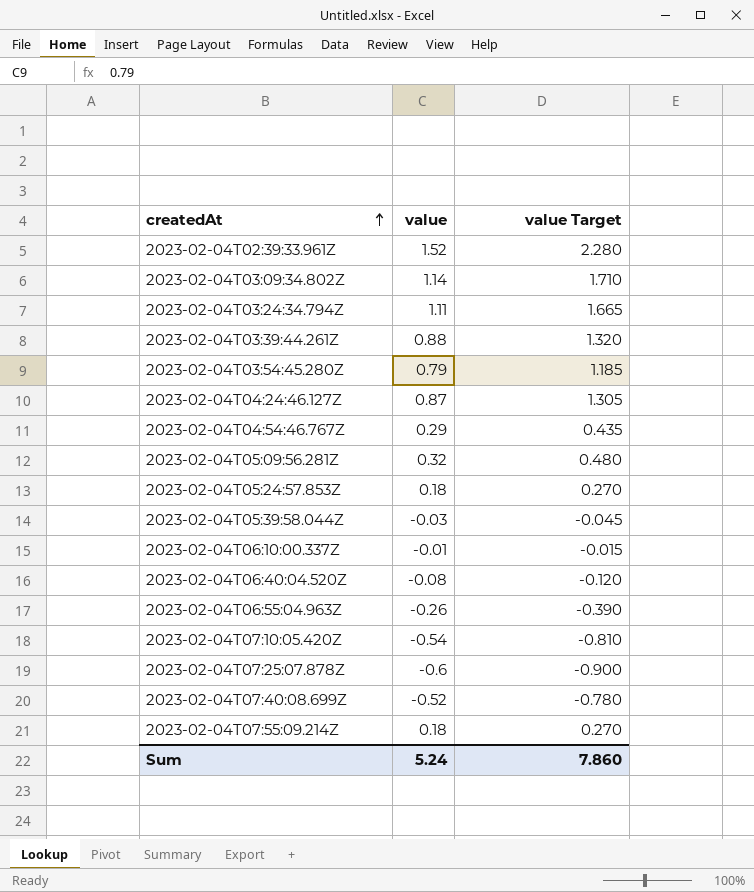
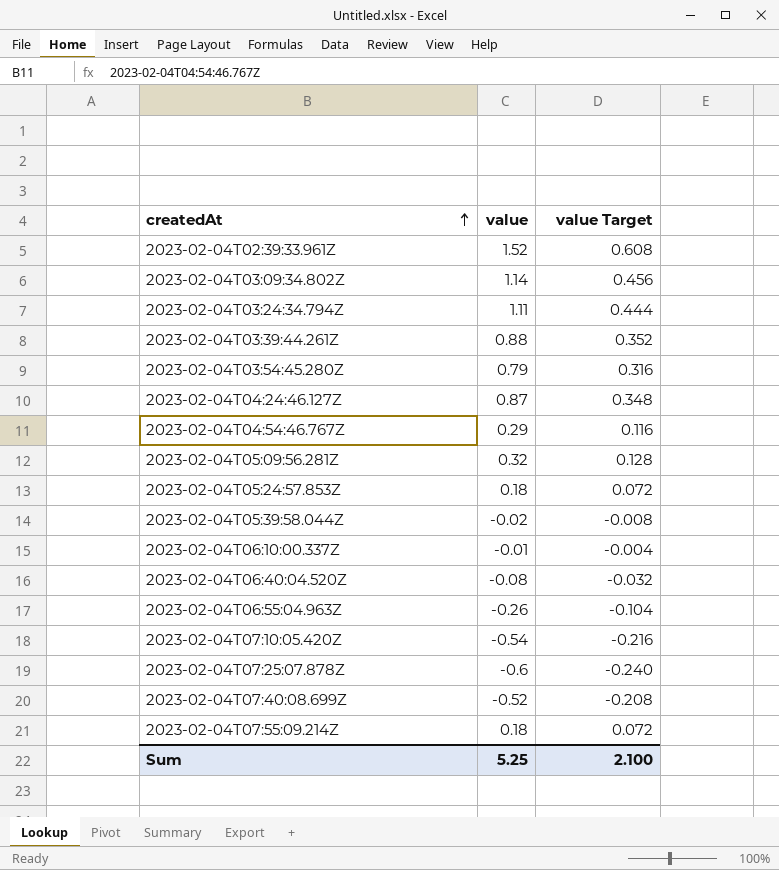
column value Target | formula: [value] * 1.5 -> [value] * 0.4
2023-02-04T05:39:58.044Z | value: -0.03 -> -0.02
Sum | value: 5.24 -> 5.25
Sum | value Target: 7.860 -> 2.100

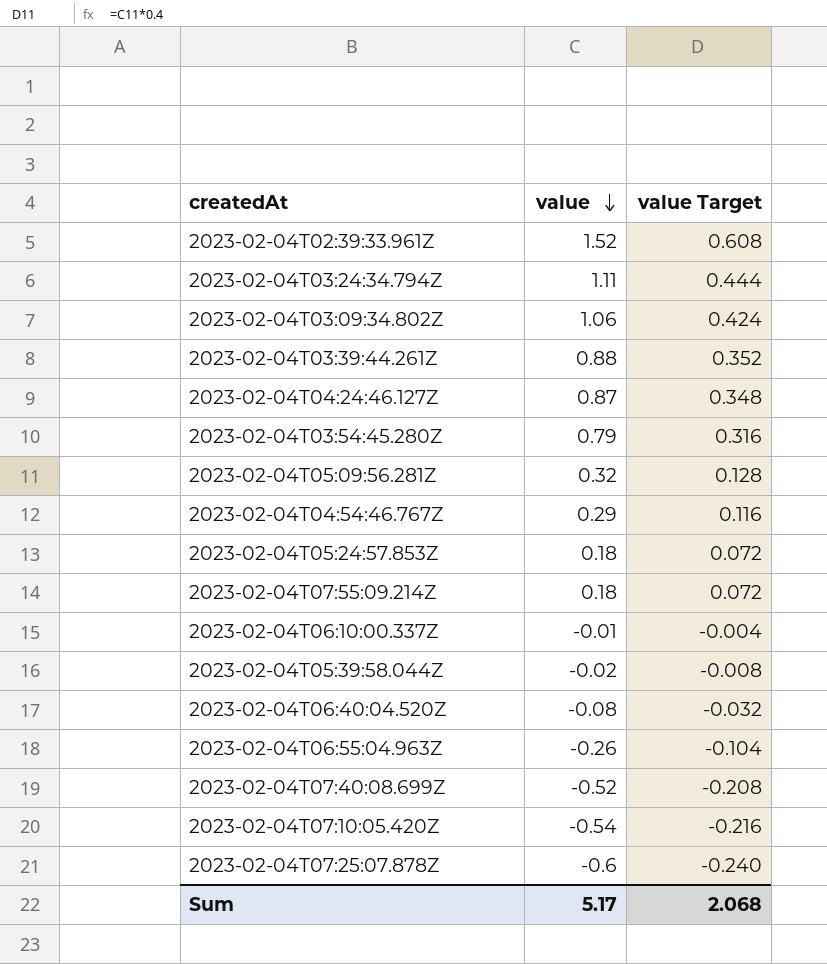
row order: createdAt ascending -> value descending
2023-02-04T03:09:34.802Z | value: 1.14 -> 1.06
2023-02-04T03:09:34.802Z | value Target: 0.456 -> 0.424
Sum | value: 5.25 -> 5.17
Sum | value Target: 2.100 -> 2.068

